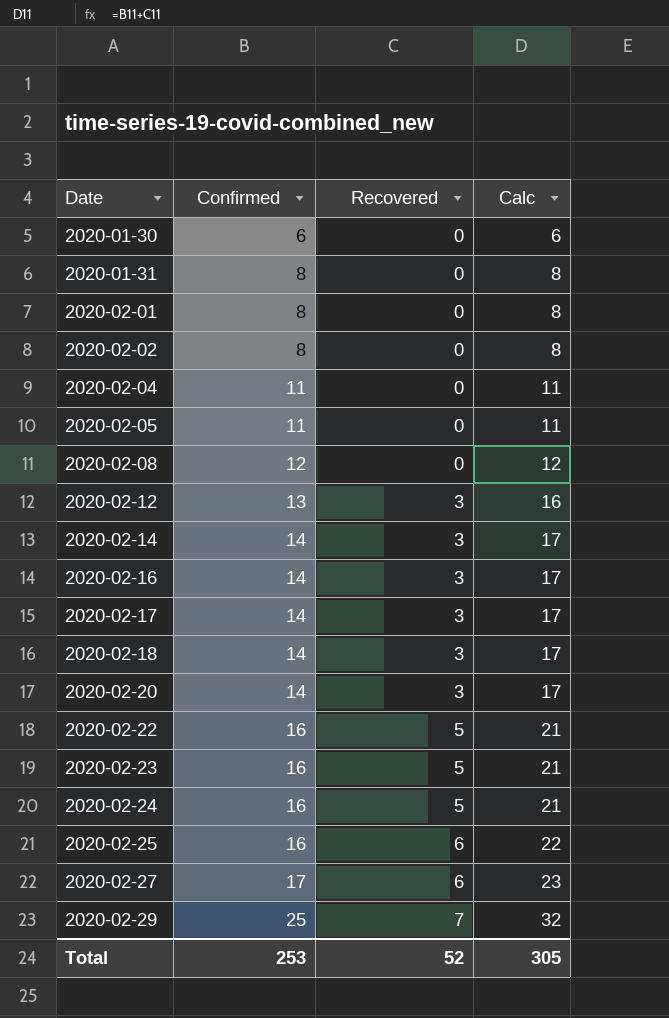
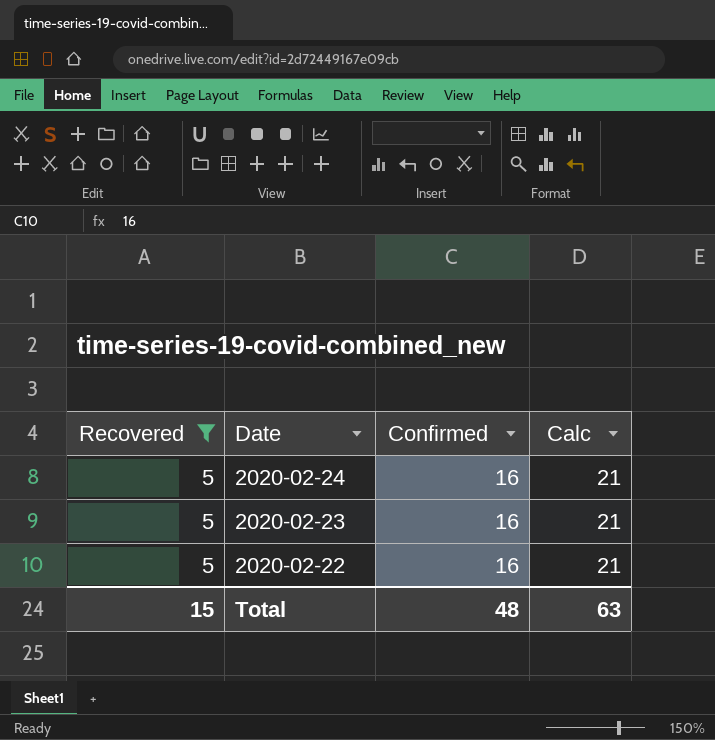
filter: none -> Recovered = 5
row order: Date ascending -> Date descending
column Recovered | position: 3 -> 1
Total | Recovered: 52 -> 15
Total | Confirmed: 253 -> 48
Total | Calc: 305 -> 63

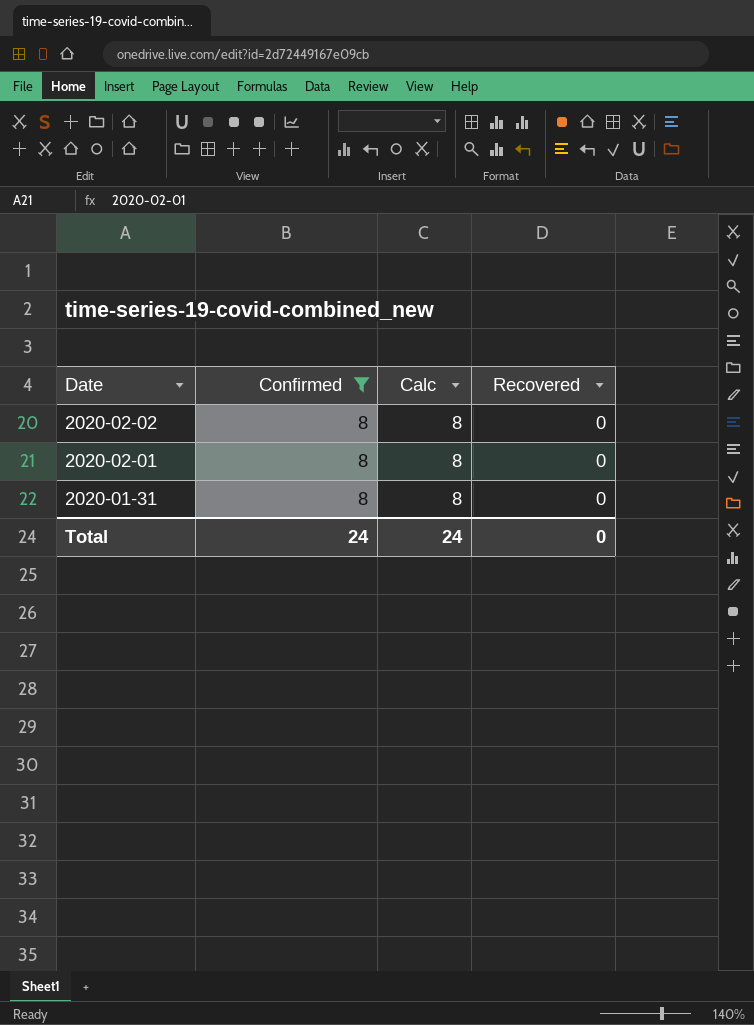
filter: Recovered = 5 -> Confirmed = 8
column Recovered | position: 1 -> 4
Total | Confirmed: 48 -> 24
Total | Calc: 63 -> 24
Total | Recovered: 15 -> 0

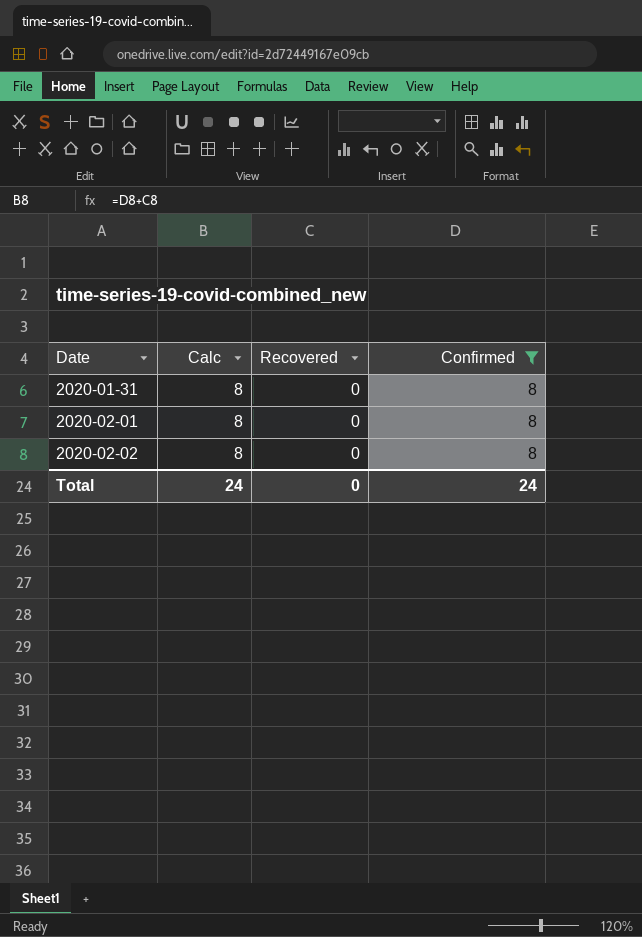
row order: Date descending -> Date ascending
column Confirmed | position: 2 -> 4

